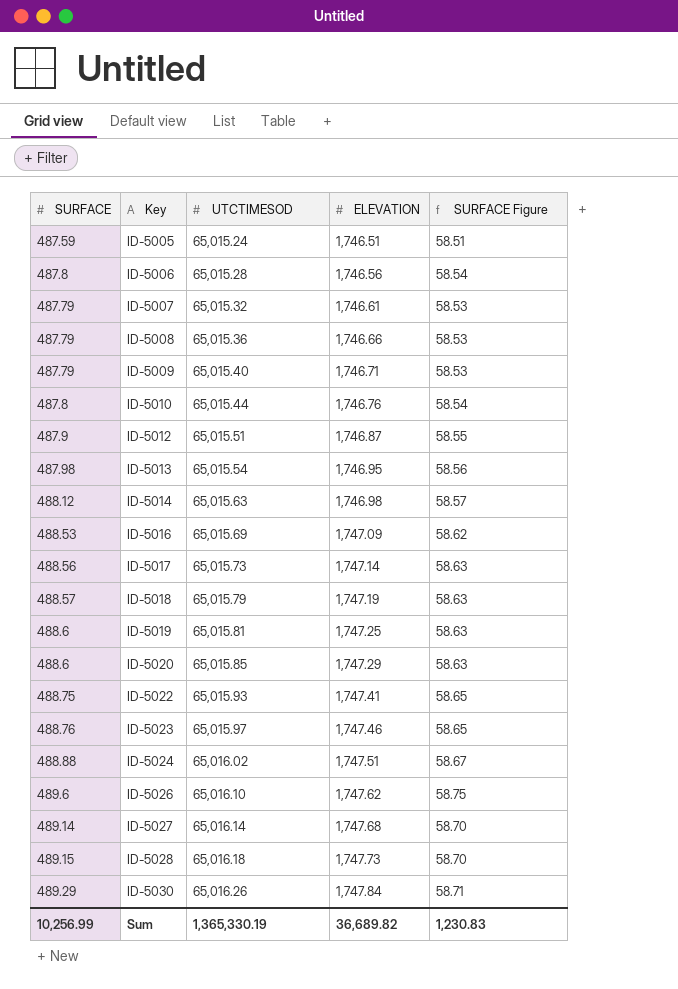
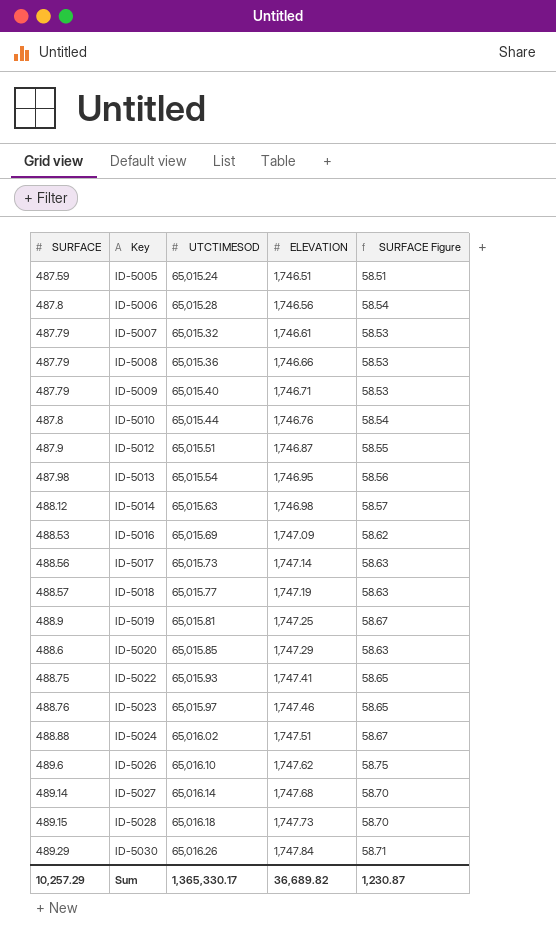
ID-5018 | UTCTIMESOD: 65,015.79 -> 65,015.77
ID-5019 | SURFACE: 488.6 -> 488.9
ID-5019 | SURFACE Figure: 58.63 -> 58.67
Sum | SURFACE: 10,256.99 -> 10,257.29
Sum | UTCTIMESOD: 1,365,330.19 -> 1,365,330.17
Sum | SURFACE Figure: 1,230.83 -> 1,230.87

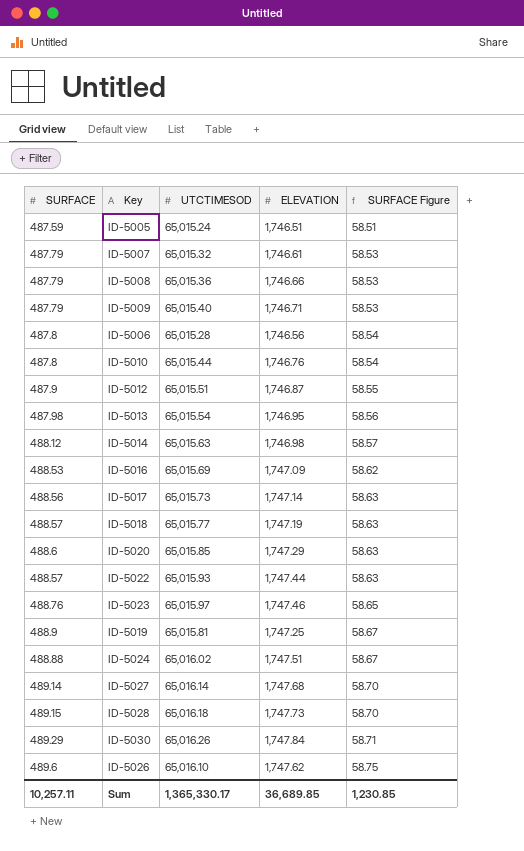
row order: Key ascending -> SURFACE Figure ascending
ID-5022 | SURFACE: 488.75 -> 488.57
ID-5022 | ELEVATION: 1,747.41 -> 1,747.44
ID-5022 | SURFACE Figure: 58.65 -> 58.63
Sum | SURFACE: 10,257.29 -> 10,257.11
Sum | ELEVATION: 36,689.82 -> 36,689.85
Sum | SURFACE Figure: 1,230.87 -> 1,230.85

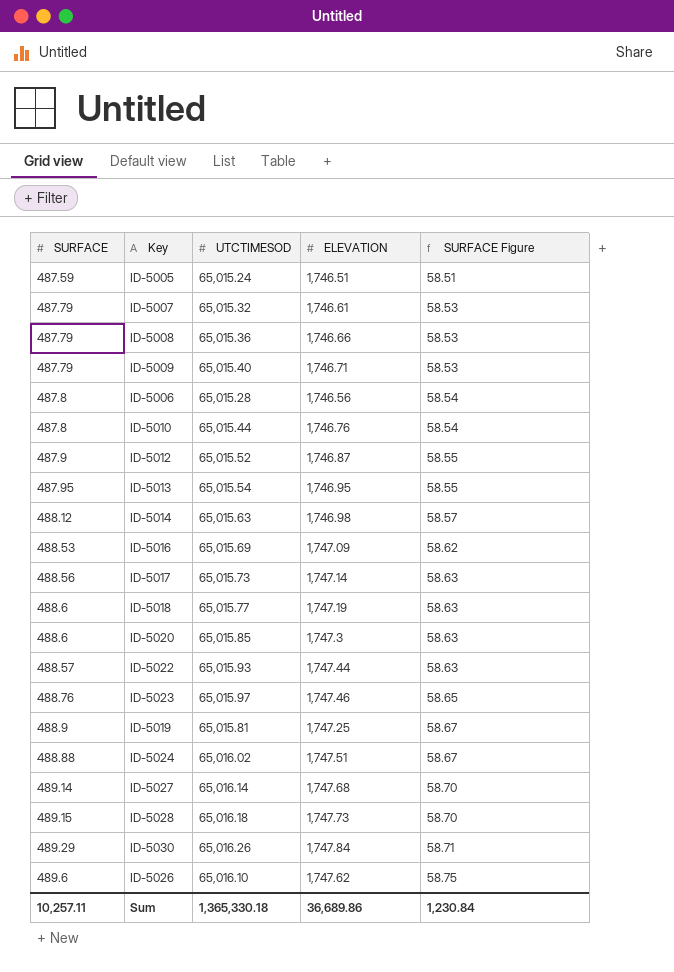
ID-5012 | UTCTIMESOD: 65,015.51 -> 65,015.52
ID-5013 | SURFACE: 487.98 -> 487.95
ID-5013 | SURFACE Figure: 58.56 -> 58.55
ID-5018 | SURFACE: 488.57 -> 488.6
ID-5020 | ELEVATION: 1,747.29 -> 1,747.3
Sum | UTCTIMESOD: 1,365,330.17 -> 1,365,330.18
Sum | ELEVATION: 36,689.85 -> 36,689.86
Sum | SURFACE Figure: 1,230.85 -> 1,230.84

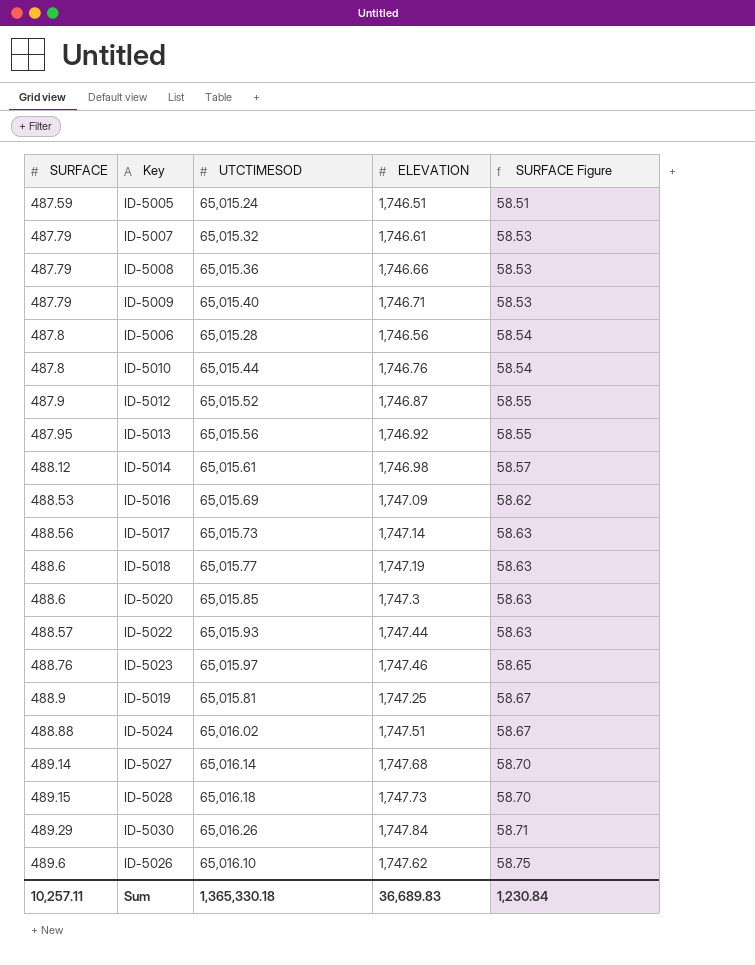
ID-5013 | UTCTIMESOD: 65,015.54 -> 65,015.56
ID-5013 | ELEVATION: 1,746.95 -> 1,746.92
ID-5014 | UTCTIMESOD: 65,015.63 -> 65,015.61
Sum | ELEVATION: 36,689.86 -> 36,689.83

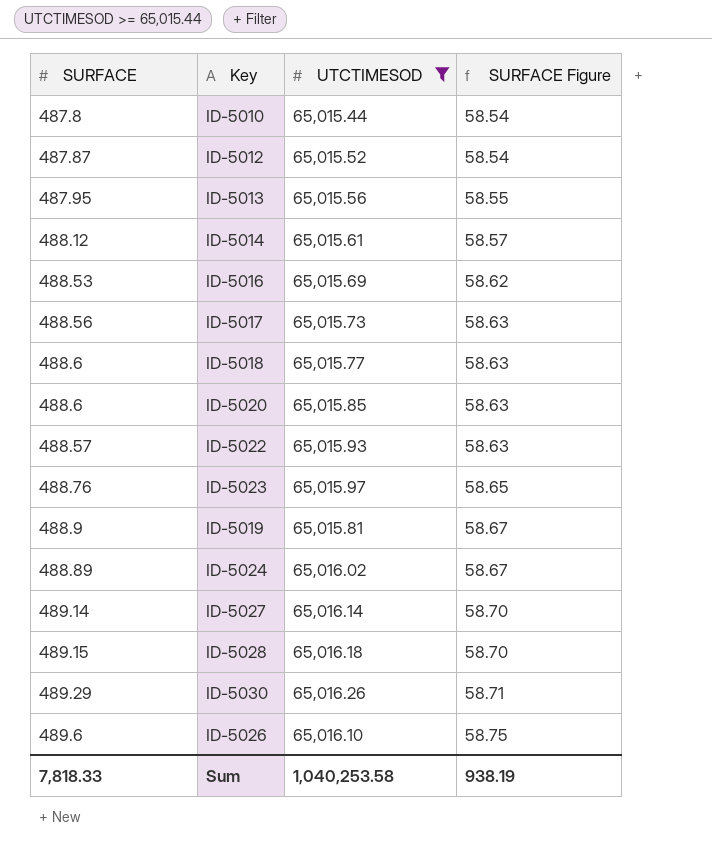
filter: none -> UTCTIMESOD >= 65,015.44
column ELEVATION | position: 4 -> none
ID-5012 | SURFACE: 487.9 -> 487.87
ID-5012 | SURFACE Figure: 58.55 -> 58.54
ID-5024 | SURFACE: 488.88 -> 488.89
Sum | SURFACE: 10,257.11 -> 7,818.33
Sum | UTCTIMESOD: 1,365,330.18 -> 1,040,253.58
Sum | SURFACE Figure: 1,230.84 -> 938.19

